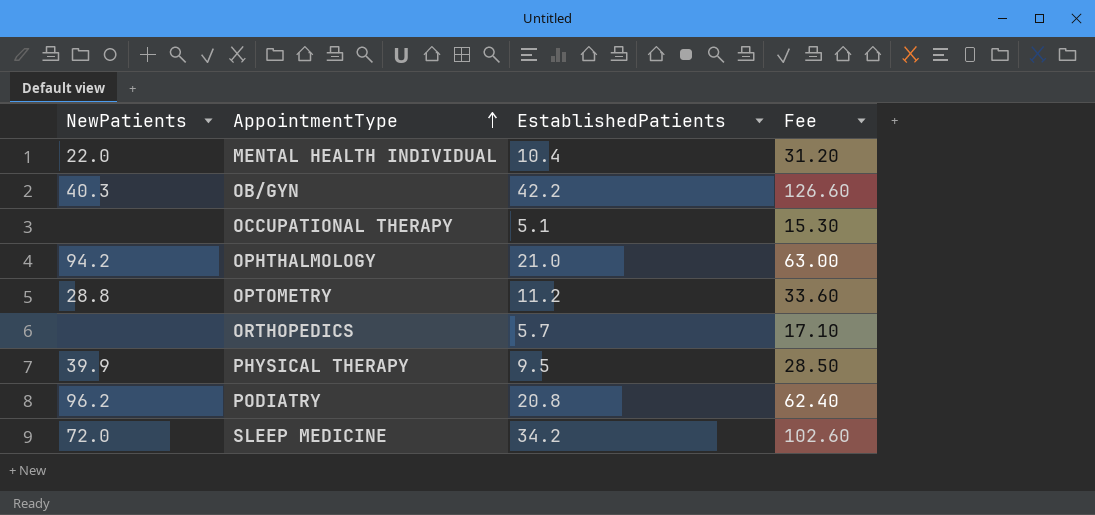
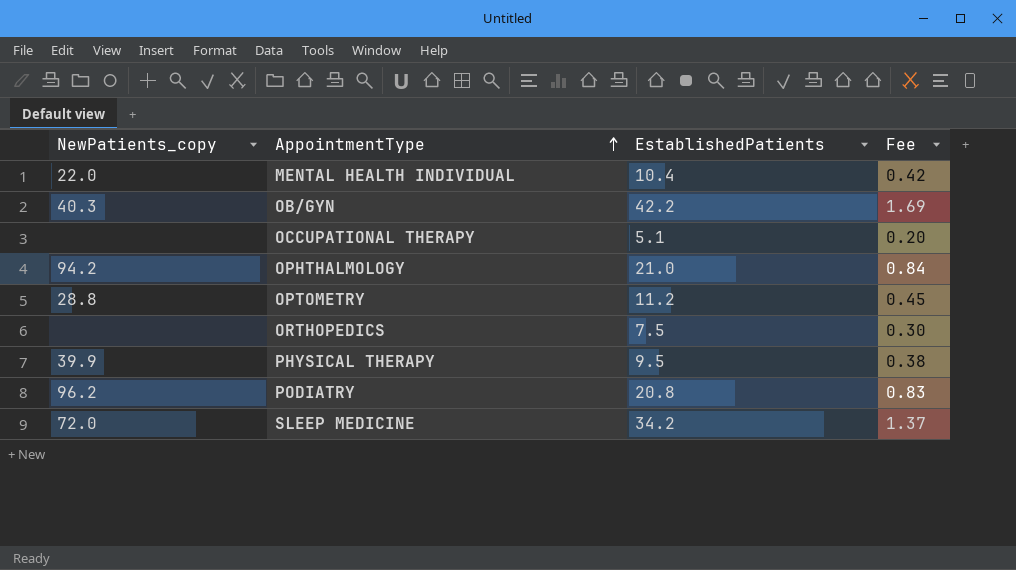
column name: NewPatients -> NewPatients_copy
column Fee | formula: [EstablishedPatients] * 3 -> [EstablishedPatients] * 0.04
ORTHOPEDICS | EstablishedPatients: 5.7 -> 7.5

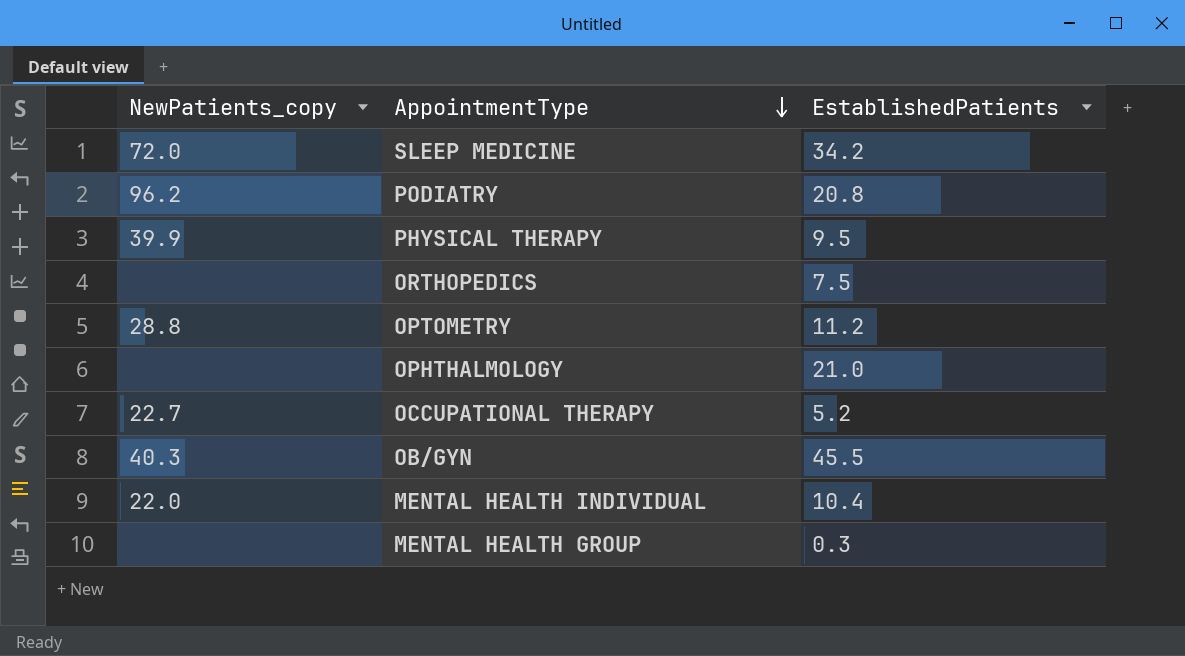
row order: AppointmentType ascending -> AppointmentType descending
column Fee | formula: [EstablishedPatients] * 0.04 -> none
OPHTHALMOLOGY | NewPatients_copy: 94.2 -> none
OCCUPATIONAL THERAPY | NewPatients_copy: none -> 22.7
OCCUPATIONAL THERAPY | EstablishedPatients: 5.1 -> 5.2
OB/GYN | EstablishedPatients: 42.2 -> 45.5
row MENTAL HEALTH GROUP: none -> none | 0.3

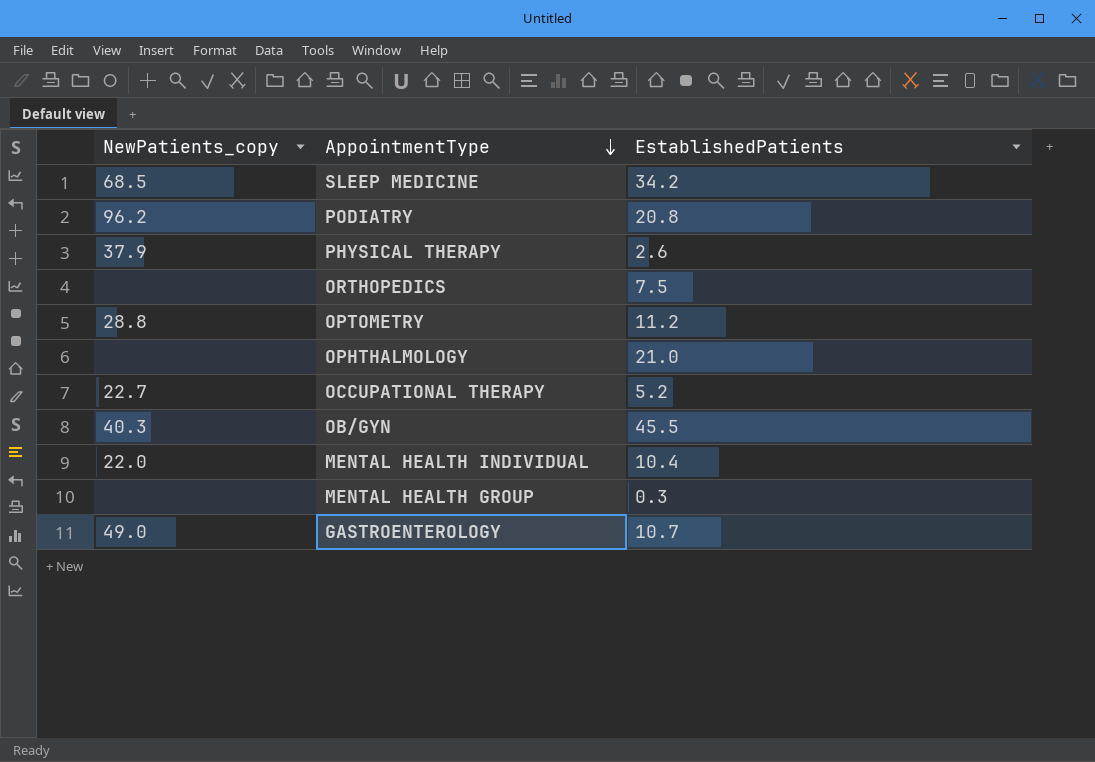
SLEEP MEDICINE | NewPatients_copy: 72.0 -> 68.5
PHYSICAL THERAPY | NewPatients_copy: 39.9 -> 37.9
PHYSICAL THERAPY | EstablishedPatients: 9.5 -> 2.6
row GASTROENTEROLOGY: none -> 49.0 | 10.7

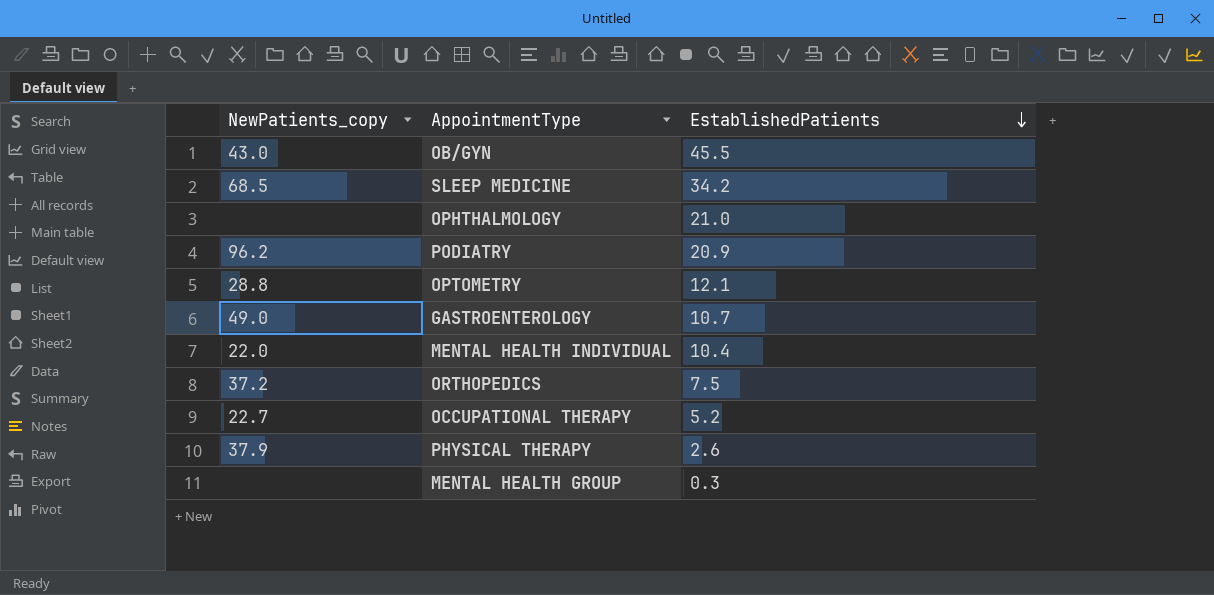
row order: AppointmentType descending -> EstablishedPatients descending
OB/GYN | NewPatients_copy: 40.3 -> 43.0
PODIATRY | EstablishedPatients: 20.8 -> 20.9
OPTOMETRY | EstablishedPatients: 11.2 -> 12.1
ORTHOPEDICS | NewPatients_copy: none -> 37.2

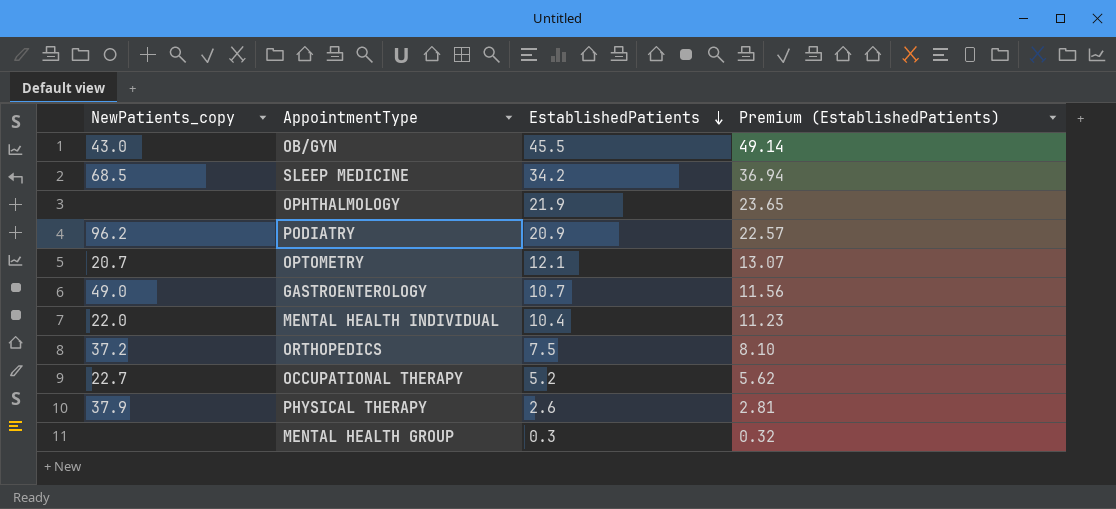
column Premium (EstablishedPatients) | formula: none -> [EstablishedPatients] * 1.08
OPHTHALMOLOGY | EstablishedPatients: 21.0 -> 21.9
OPTOMETRY | NewPatients_copy: 28.8 -> 20.7

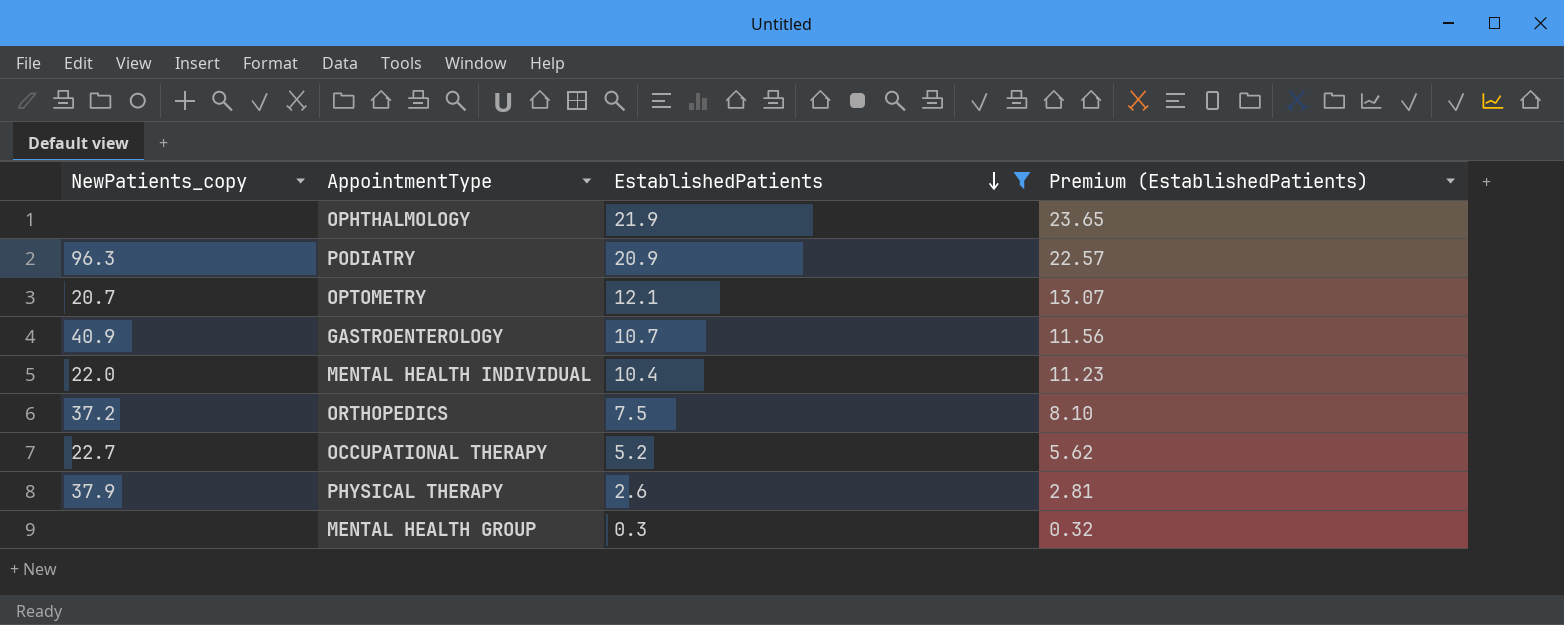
filter: none -> EstablishedPatients <= 21.9
PODIATRY | NewPatients_copy: 96.2 -> 96.3
GASTROENTEROLOGY | NewPatients_copy: 49.0 -> 40.9

